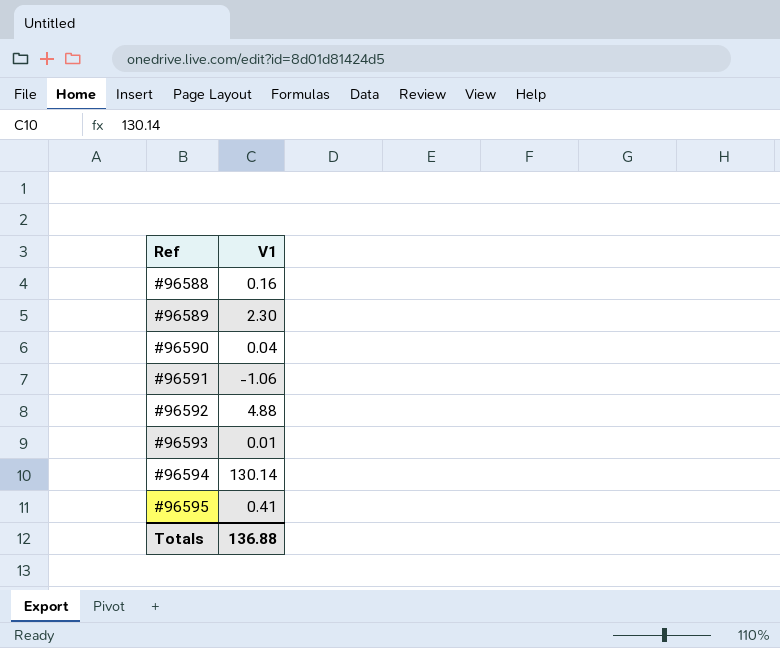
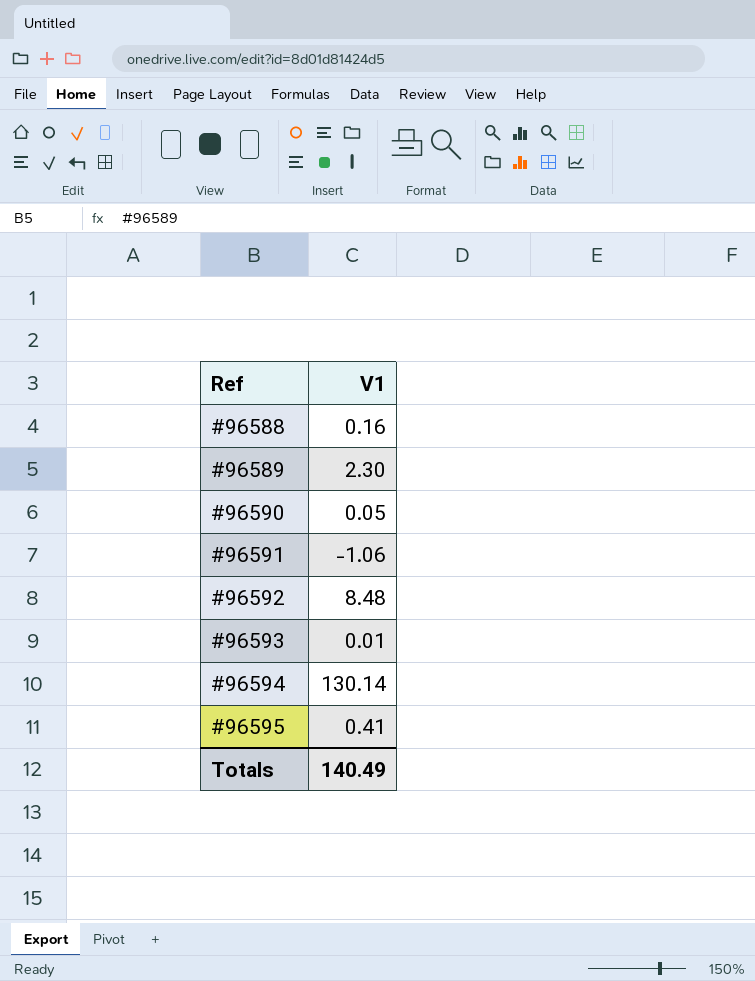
#96590 | V1: 0.04 -> 0.05
#96592 | V1: 4.88 -> 8.48
Totals | V1: 136.88 -> 140.49

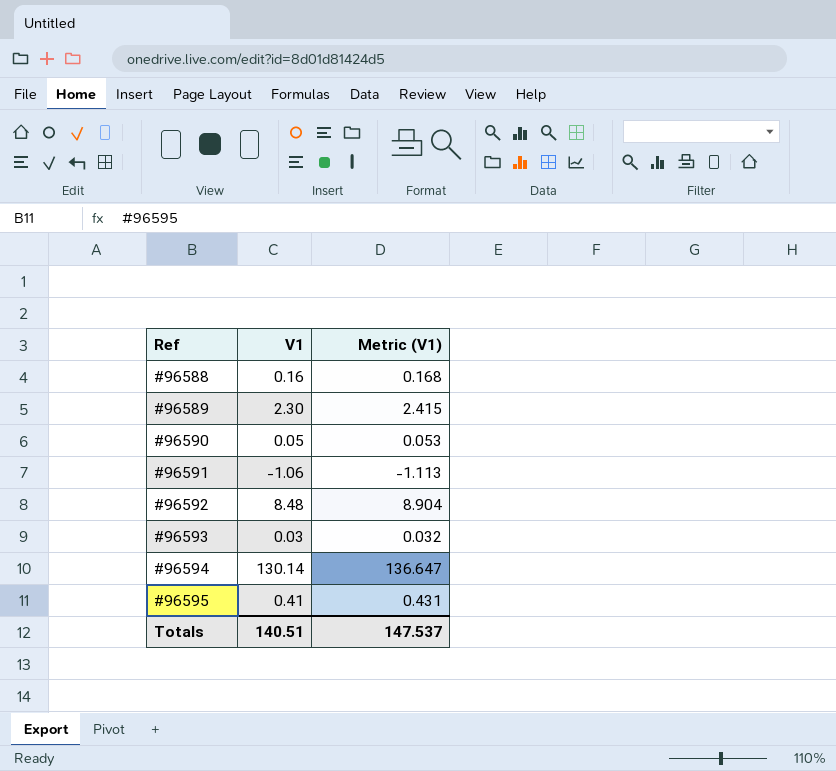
column Metric (V1) | formula: none -> [V1] * 1.05
#96593 | V1: 0.01 -> 0.03
Totals | V1: 140.49 -> 140.51

